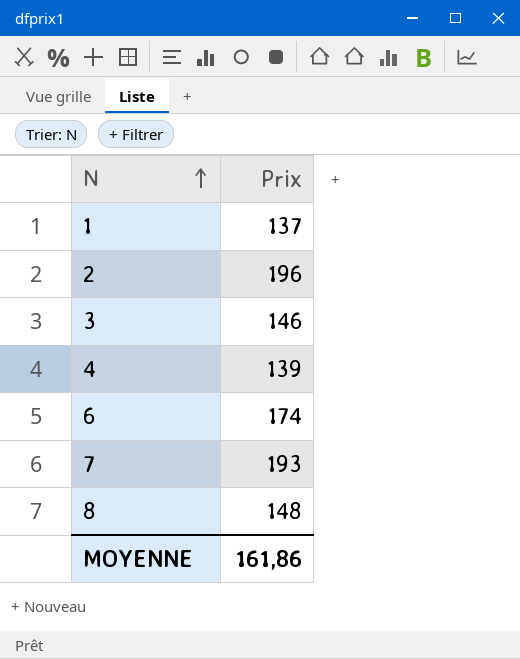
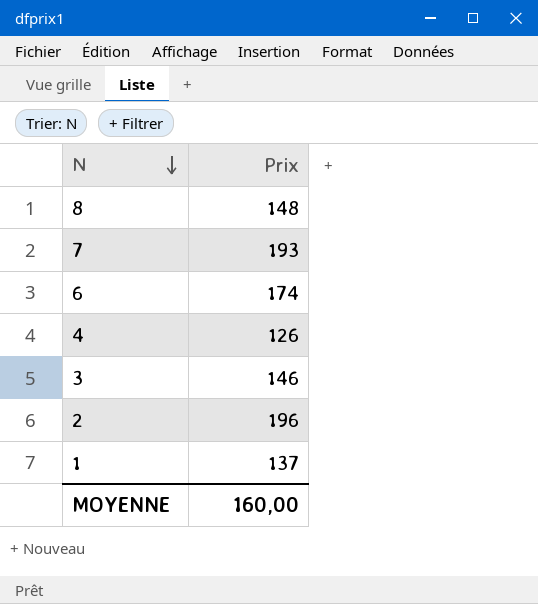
row order: N ascending -> N descending
4 | Prix: 139 -> 126
MOYENNE | Prix: 161,86 -> 160,00

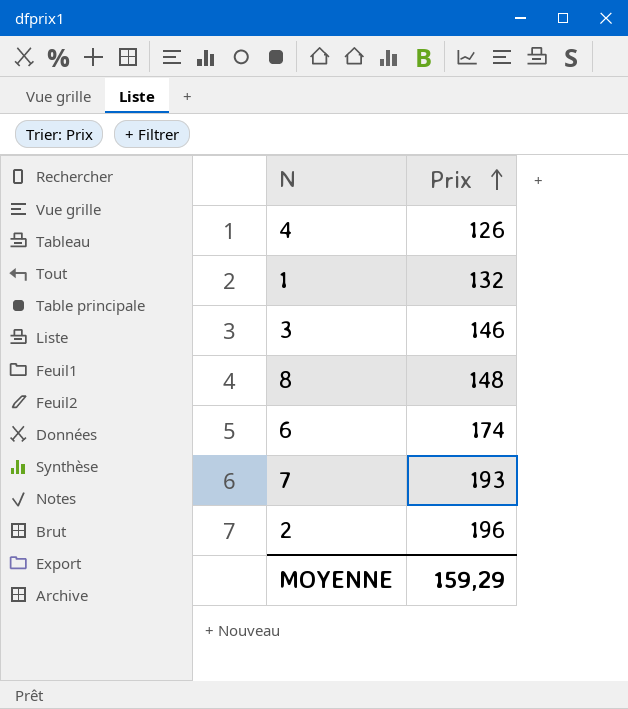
row order: N descending -> Prix ascending
1 | Prix: 137 -> 132
MOYENNE | Prix: 160,00 -> 159,29

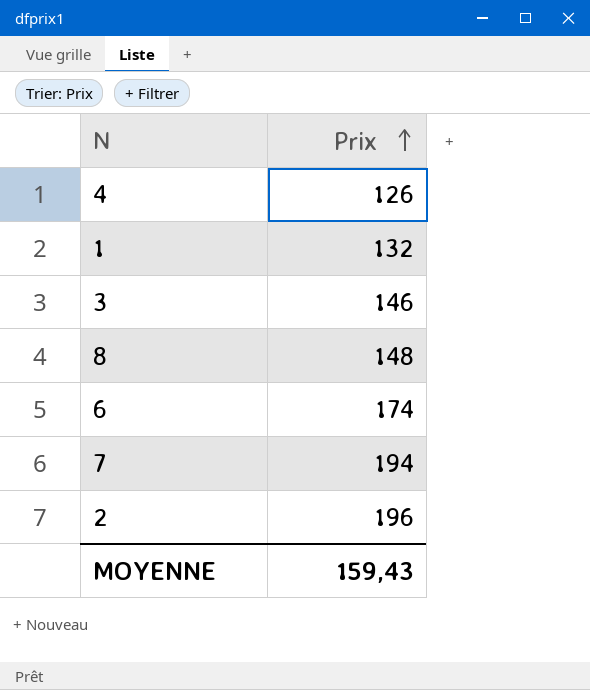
7 | Prix: 193 -> 194
MOYENNE | Prix: 159,29 -> 159,43

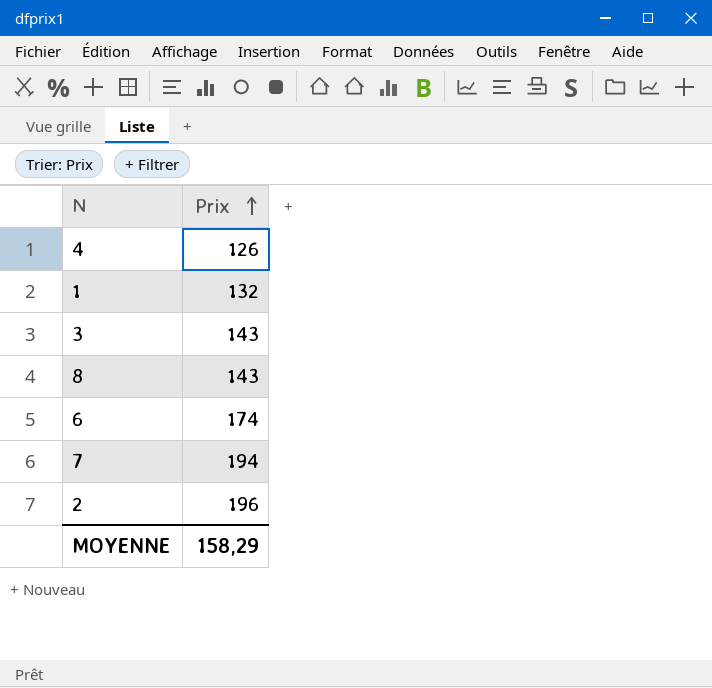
3 | Prix: 146 -> 143
8 | Prix: 148 -> 143
MOYENNE | Prix: 159,43 -> 158,29

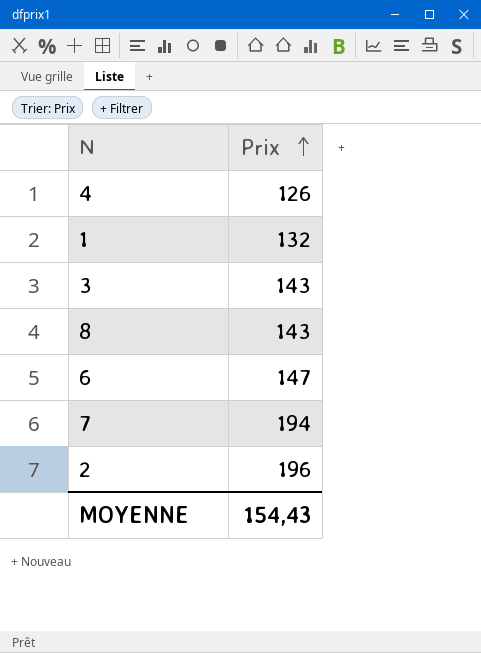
6 | Prix: 174 -> 147
MOYENNE | Prix: 158,29 -> 154,43

